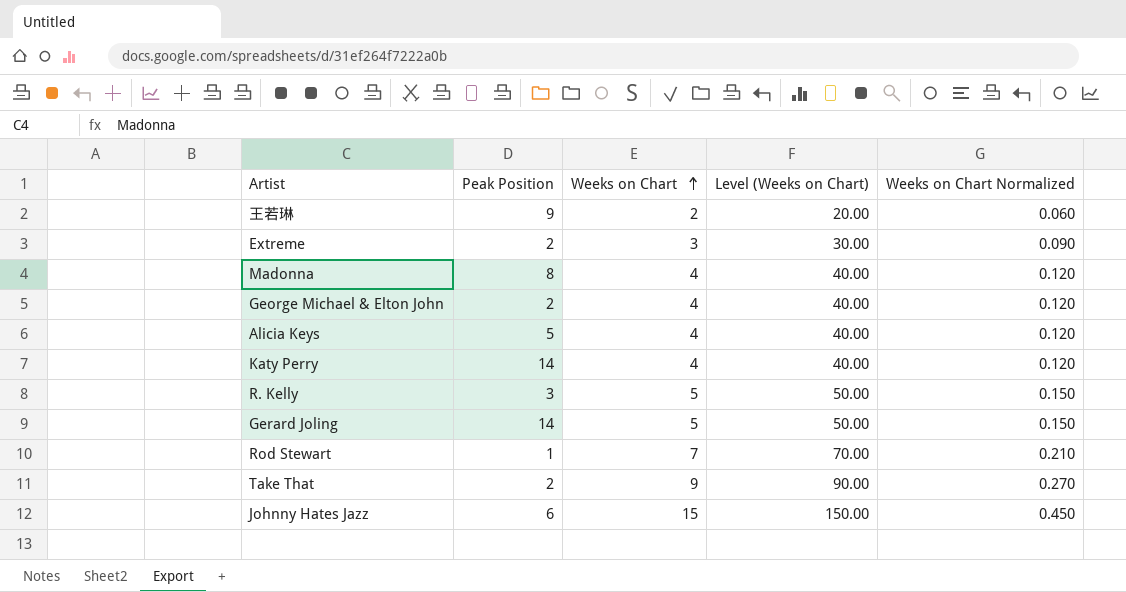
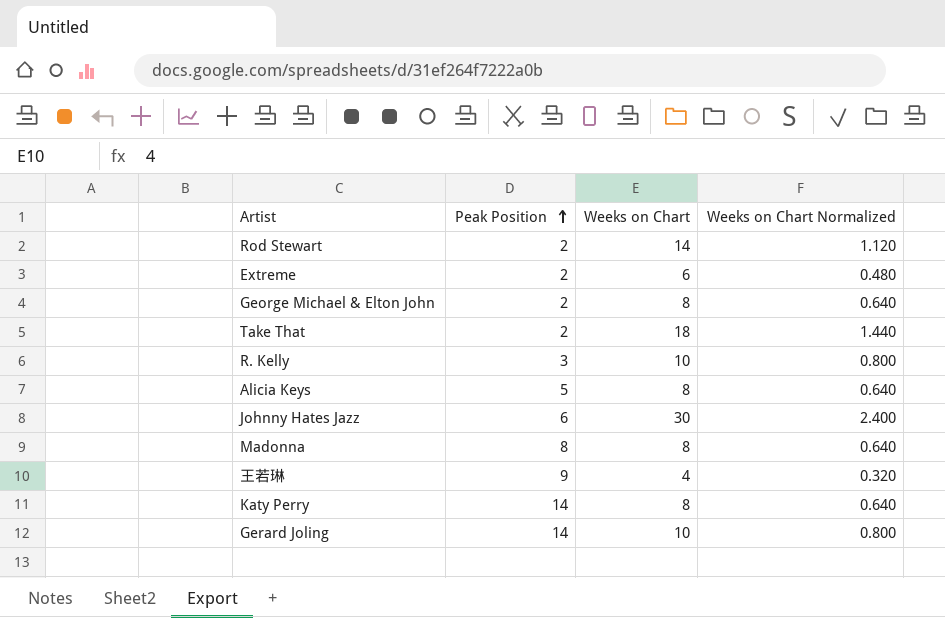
row order: Weeks on Chart ascending -> Peak Position ascending
column Level (Weeks on Chart) | formula: [Weeks on Chart] * 10 -> none
column Weeks on Chart Normalized | formula: [Weeks on Chart] * 0.03 -> [Weeks on Chart] * 0.08
Rod Stewart | Peak Position: 1 -> 2
Rod Stewart | Weeks on Chart: 7 -> 14
Extreme | Weeks on Chart: 3 -> 6
George Michael & Elton John | Weeks on Chart: 4 -> 8
Take That | Weeks on Chart: 9 -> 18
R. Kelly | Weeks on Chart: 5 -> 10
Alicia Keys | Weeks on Chart: 4 -> 8
Johnny Hates Jazz | Weeks on Chart: 15 -> 30
Madonna | Weeks on Chart: 4 -> 8
王若琳 | Weeks on Chart: 2 -> 4
Katy Perry | Weeks on Chart: 4 -> 8
Gerard Joling | Weeks on Chart: 5 -> 10

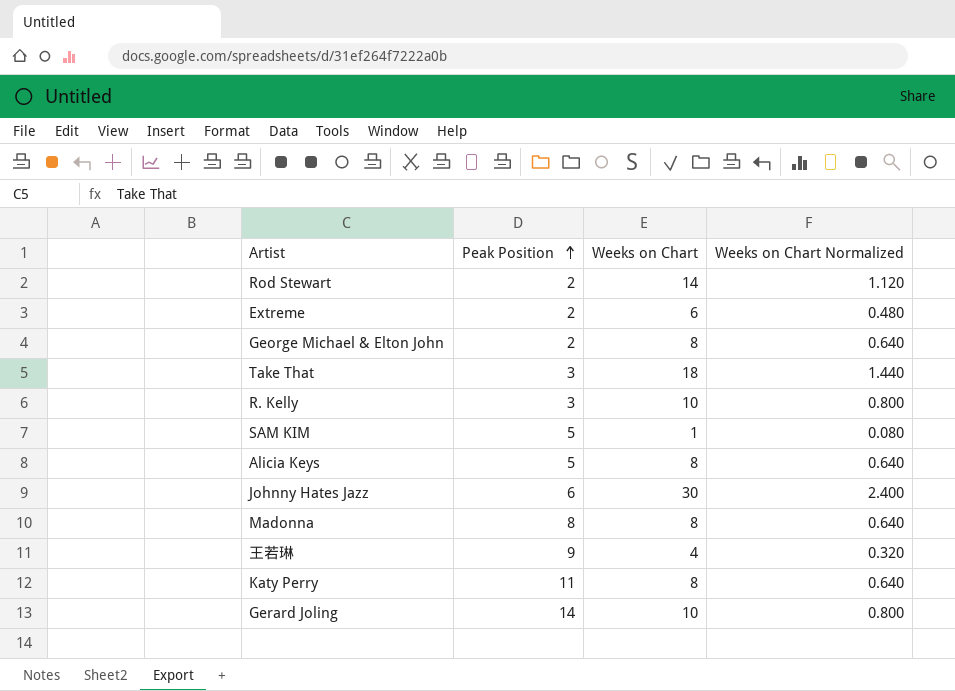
Take That | Peak Position: 2 -> 3
row SAM KIM: none -> 5 | 1 | 0.080
Katy Perry | Peak Position: 14 -> 11

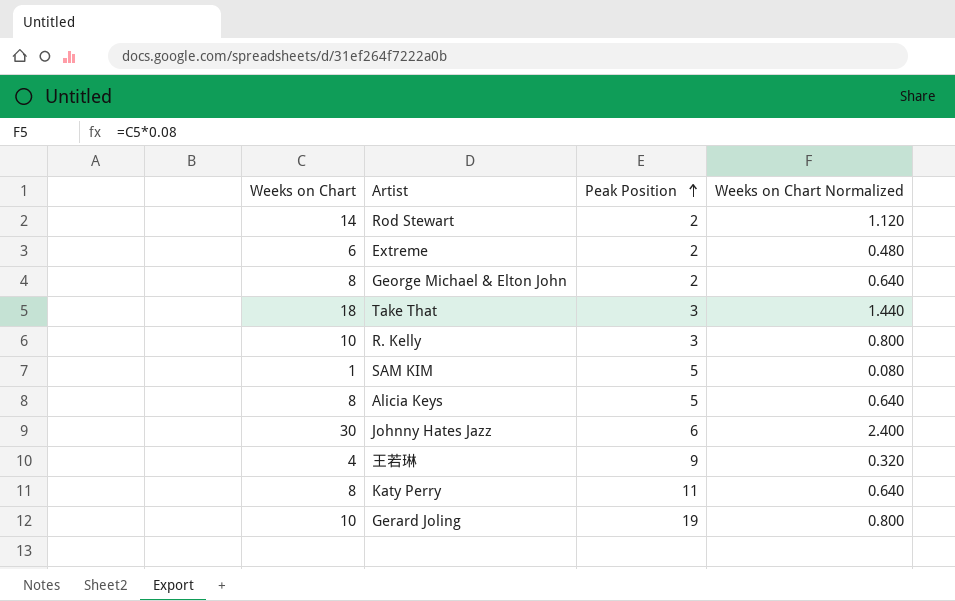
column Weeks on Chart | position: 3 -> 1
row Madonna: 8 | 8 | 0.640 -> none
Gerard Joling | Peak Position: 14 -> 19

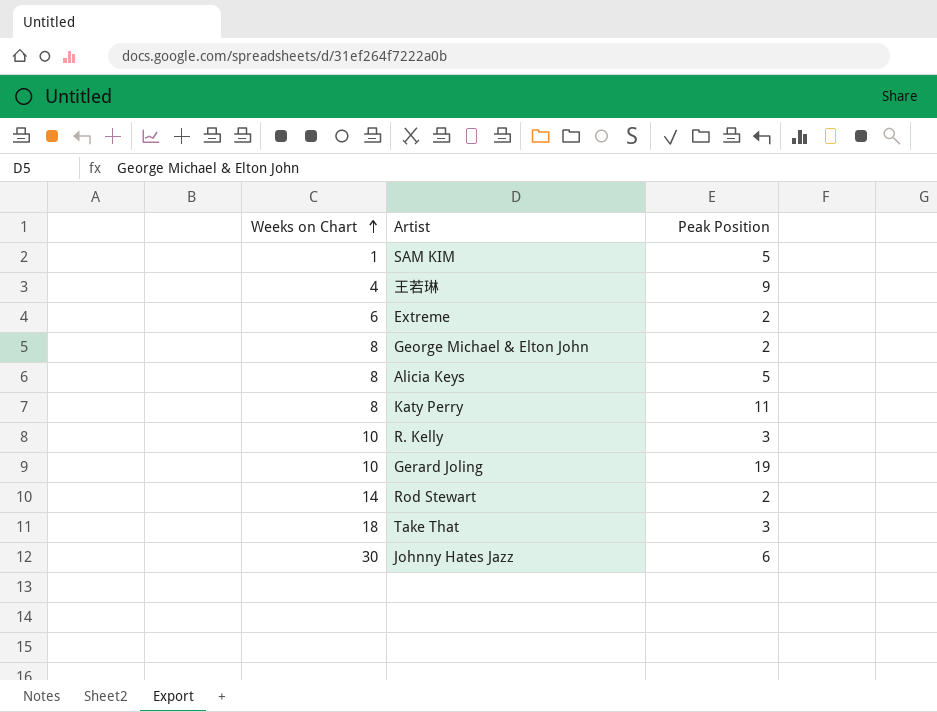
row order: Peak Position ascending -> Weeks on Chart ascending
column Weeks on Chart Normalized | formula: [Weeks on Chart] * 0.08 -> none

